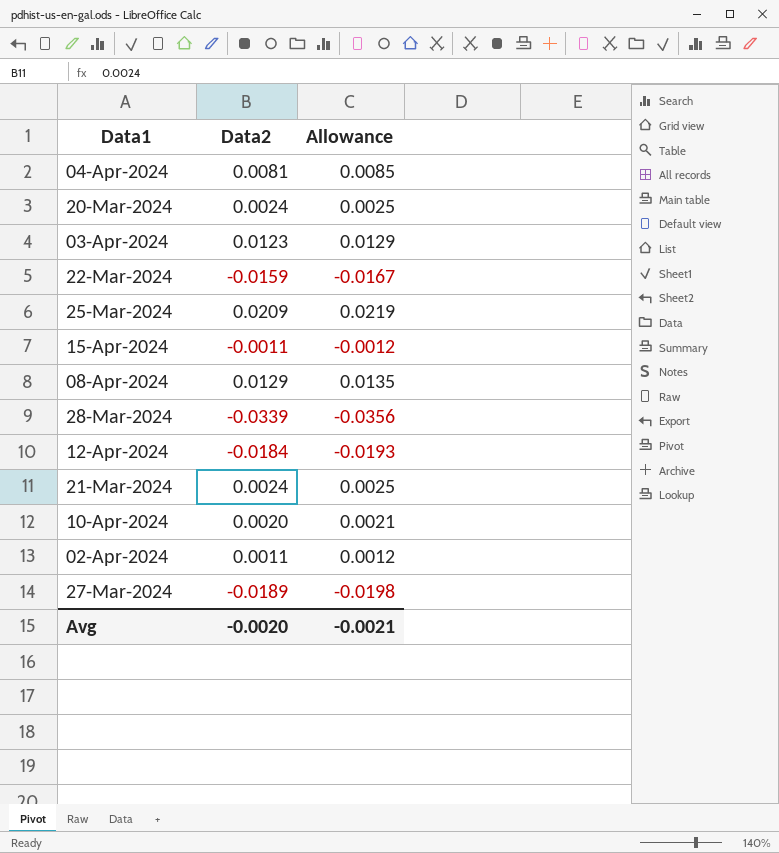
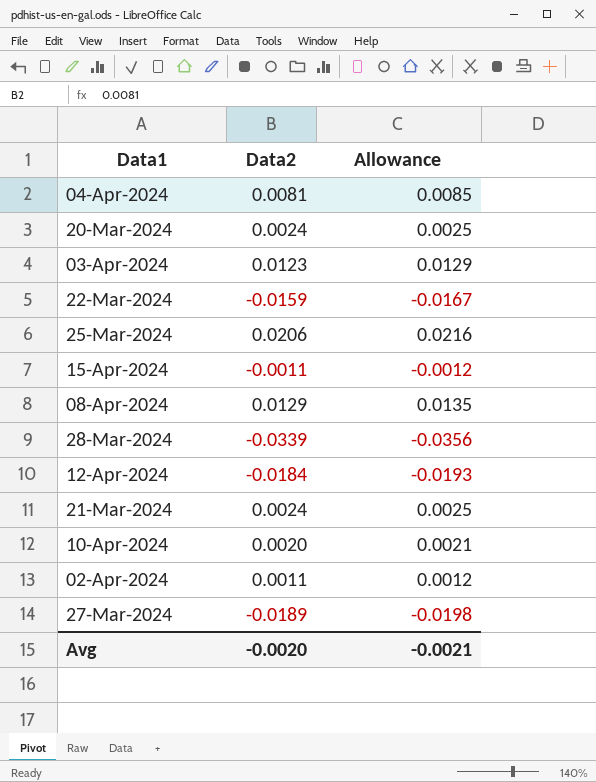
25-Mar-2024 | Data2: 0.0209 -> 0.0206
25-Mar-2024 | Allowance: 0.0219 -> 0.0216

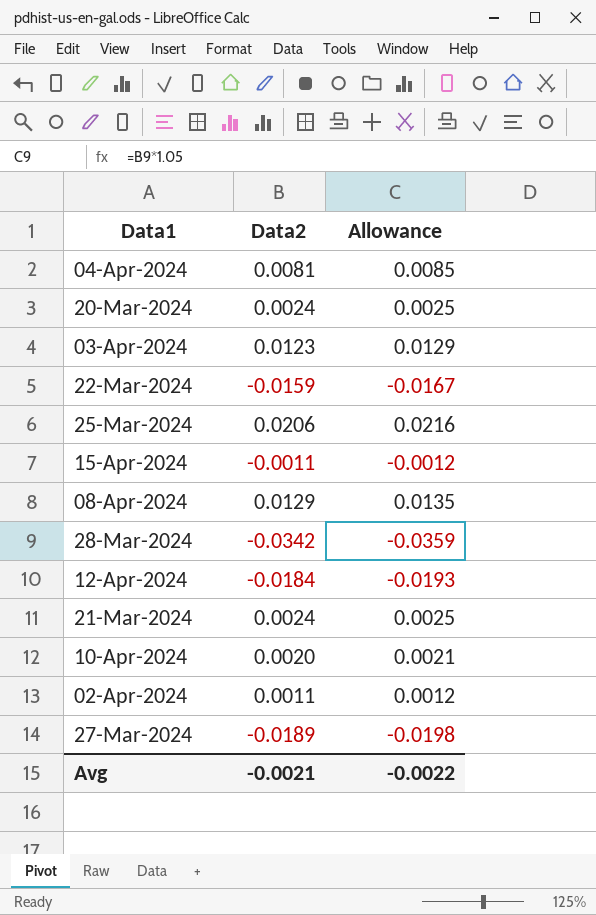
28-Mar-2024 | Data2: -0.0339 -> -0.0342
28-Mar-2024 | Allowance: -0.0356 -> -0.0359
Avg | Data2: -0.0020 -> -0.0021
Avg | Allowance: -0.0021 -> -0.0022

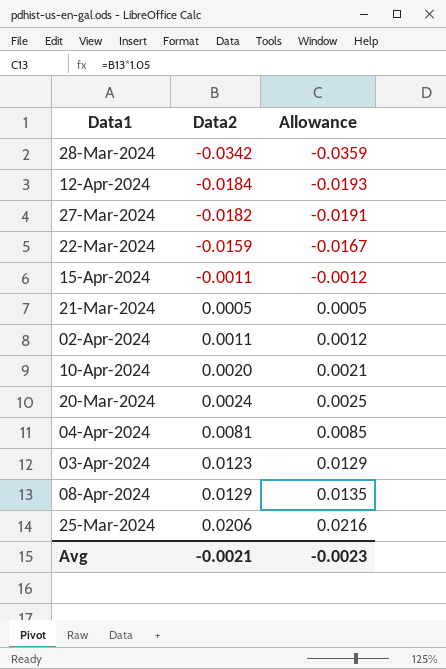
row order: none -> Data2 ascending
27-Mar-2024 | Data2: -0.0189 -> -0.0182
27-Mar-2024 | Allowance: -0.0198 -> -0.0191
21-Mar-2024 | Data2: 0.0024 -> 0.0005
21-Mar-2024 | Allowance: 0.0025 -> 0.0005
Avg | Allowance: -0.0022 -> -0.0023

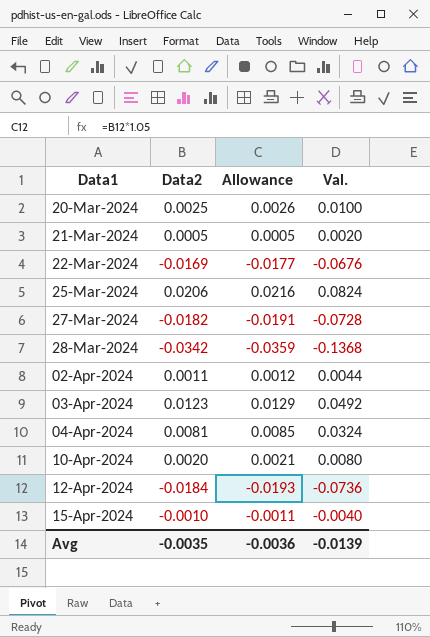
row order: Data2 ascending -> Data1 ascending
column Val. | formula: none -> [Data2] * 4
row 08-Apr-2024: 0.0129 | 0.0135 -> none
20-Mar-2024 | Data2: 0.0024 -> 0.0025
20-Mar-2024 | Allowance: 0.0025 -> 0.0026
22-Mar-2024 | Data2: -0.0159 -> -0.0169
22-Mar-2024 | Allowance: -0.0167 -> -0.0177
15-Apr-2024 | Data2: -0.0011 -> -0.0010
15-Apr-2024 | Allowance: -0.0012 -> -0.0011
Avg | Data2: -0.0021 -> -0.0035
Avg | Allowance: -0.0023 -> -0.0036

